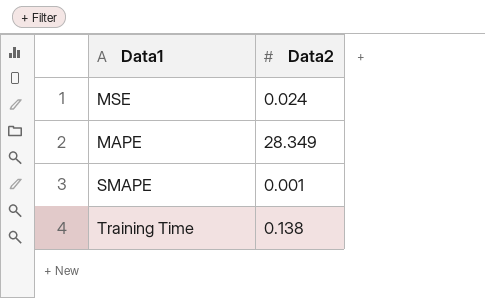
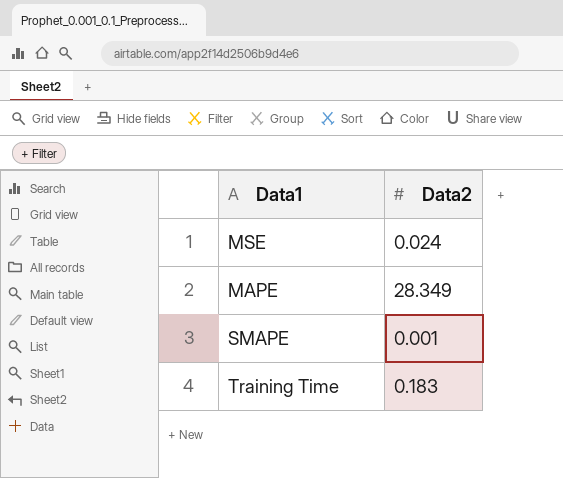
Training Time | Data2: 0.138 -> 0.183

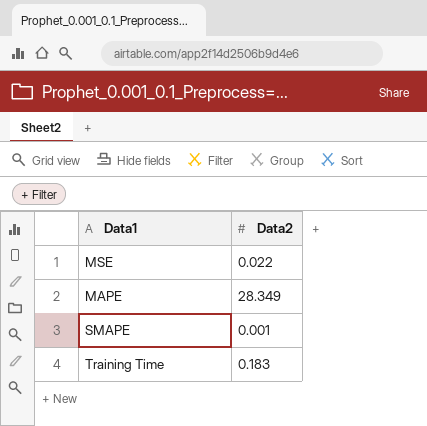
MSE | Data2: 0.024 -> 0.022

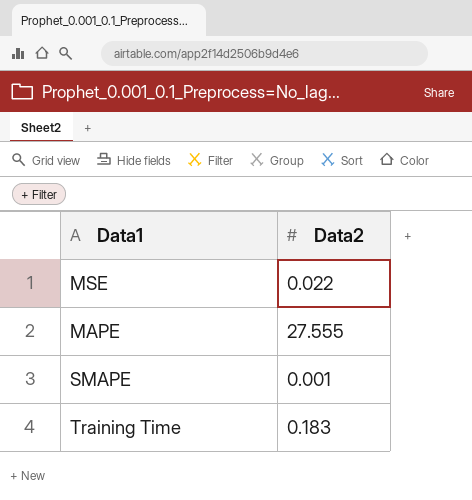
MAPE | Data2: 28.349 -> 27.555

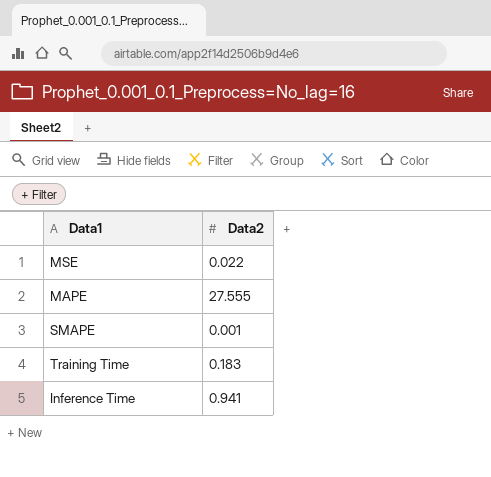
row Inference Time: none -> 0.941

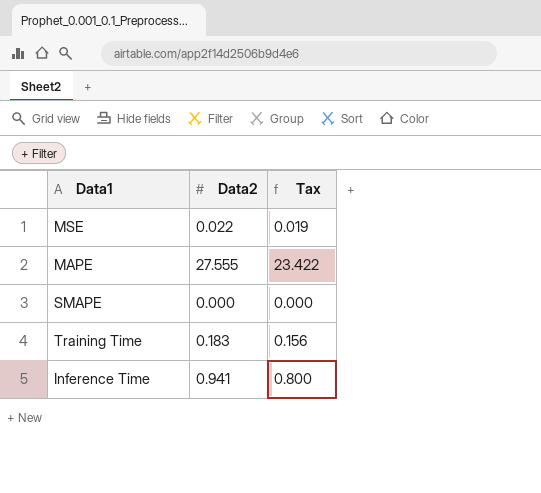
column Tax | formula: none -> [Data2] * 0.85
SMAPE | Data2: 0.001 -> 0.000

